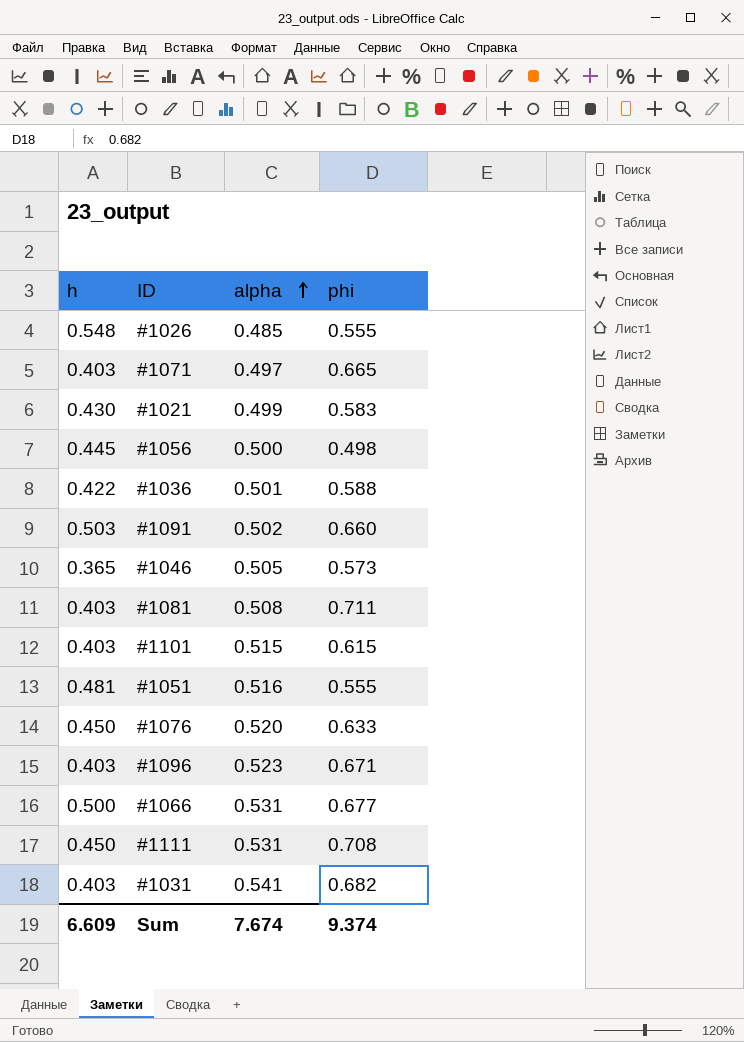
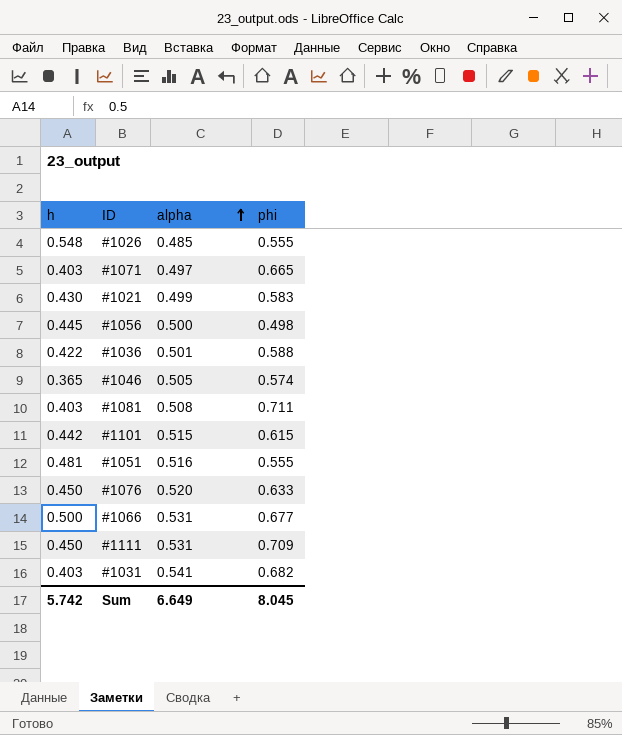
row #1091: 0.503 | 0.502 | 0.660 -> none
row #1096: 0.403 | 0.523 | 0.671 -> none
#1046 | phi: 0.573 -> 0.574
#1101 | h: 0.403 -> 0.442
#1111 | phi: 0.708 -> 0.709
Sum | h: 6.609 -> 5.742
Sum | alpha: 7.674 -> 6.649
Sum | phi: 9.374 -> 8.045

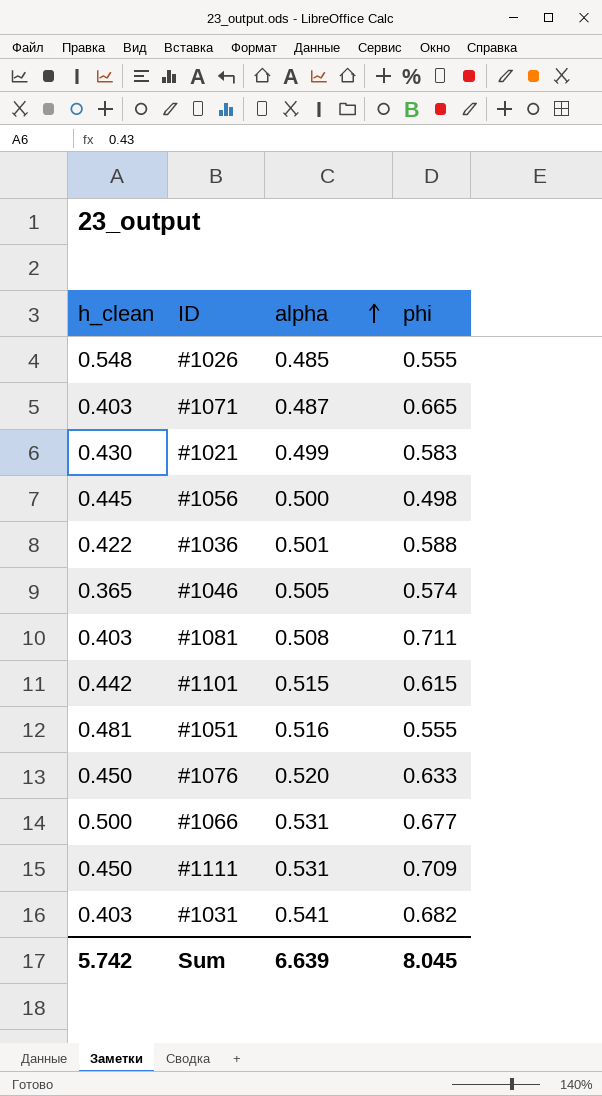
column name: h -> h_clean
#1071 | alpha: 0.497 -> 0.487
Sum | alpha: 6.649 -> 6.639

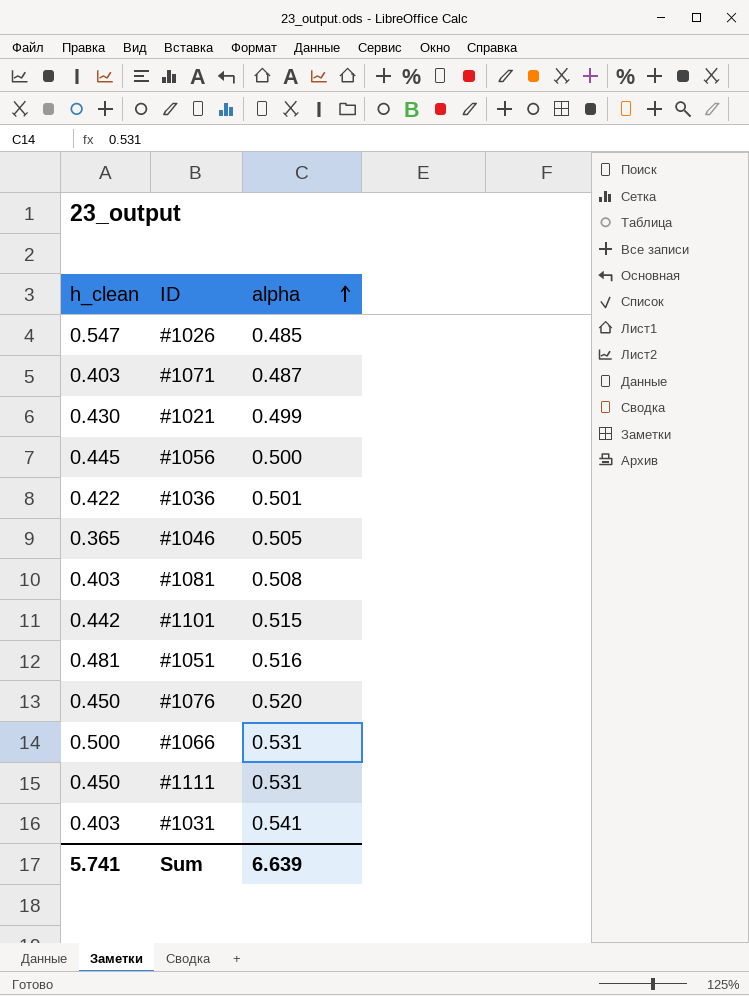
column phi | position: 4 -> none
#1026 | h_clean: 0.548 -> 0.547
Sum | h_clean: 5.742 -> 5.741

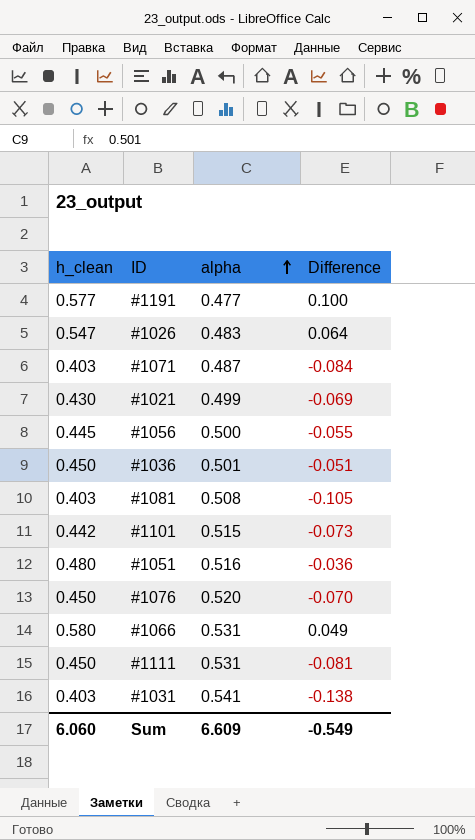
column Difference | formula: none -> [h_clean] - [alpha]
row #1046: 0.365 | 0.505 -> none
row #1191: none -> 0.577 | 0.477 | 0.100
#1026 | alpha: 0.485 -> 0.483
#1036 | h_clean: 0.422 -> 0.450
#1051 | h_clean: 0.481 -> 0.480
#1066 | h_clean: 0.500 -> 0.580
Sum | h_clean: 5.741 -> 6.060
Sum | alpha: 6.639 -> 6.609

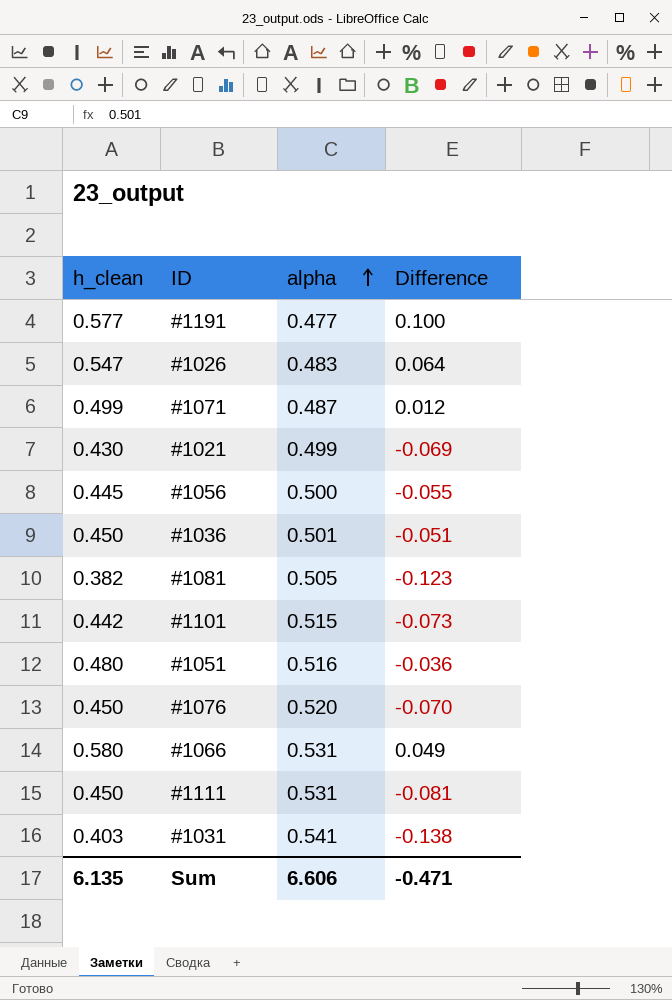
#1071 | h_clean: 0.403 -> 0.499
#1071 | Difference: -0.084 -> 0.012
#1081 | h_clean: 0.403 -> 0.382
#1081 | alpha: 0.508 -> 0.505
#1081 | Difference: -0.105 -> -0.123
Sum | h_clean: 6.060 -> 6.135
Sum | alpha: 6.609 -> 6.606
Sum | Difference: -0.549 -> -0.471

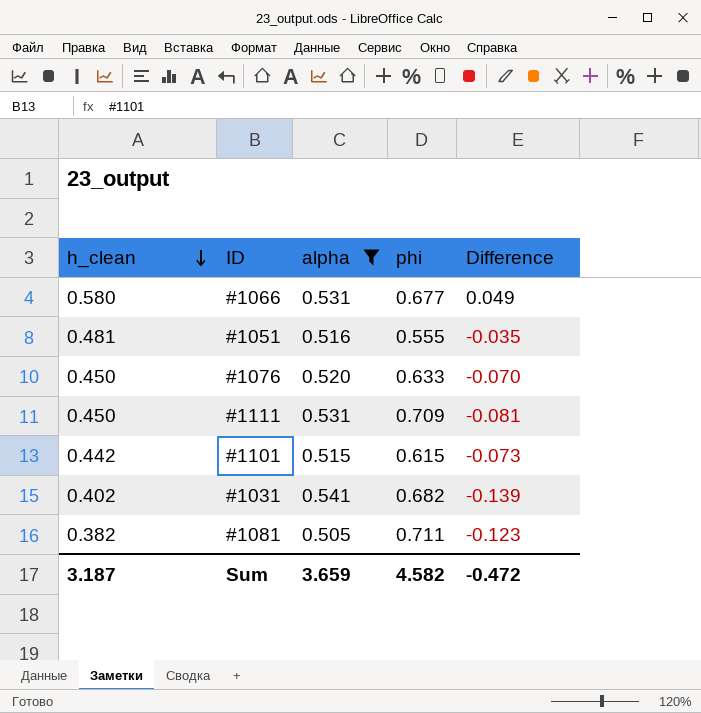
filter: none -> alpha >= 0.505
row order: alpha ascending -> h_clean descending
column phi | position: none -> 4
#1051 | h_clean: 0.480 -> 0.481
#1051 | Difference: -0.036 -> -0.035
#1031 | h_clean: 0.403 -> 0.402
#1031 | Difference: -0.138 -> -0.139
Sum | h_clean: 6.135 -> 3.187
Sum | alpha: 6.606 -> 3.659
Sum | Difference: -0.471 -> -0.472

